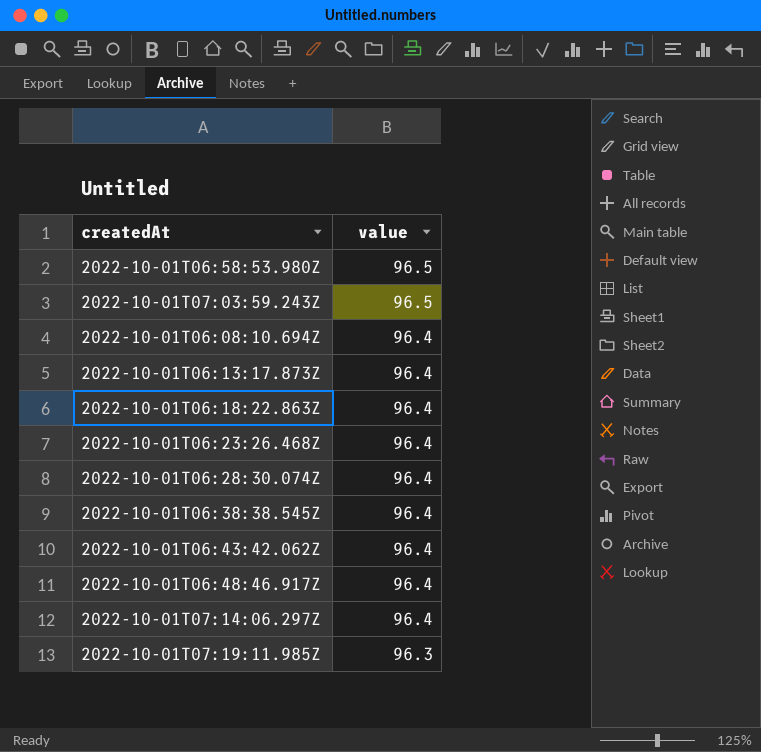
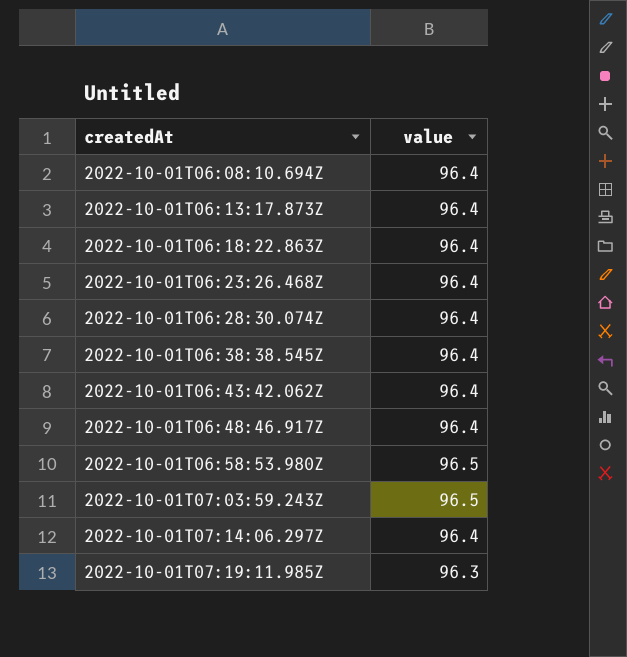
row order: value descending -> createdAt ascending

